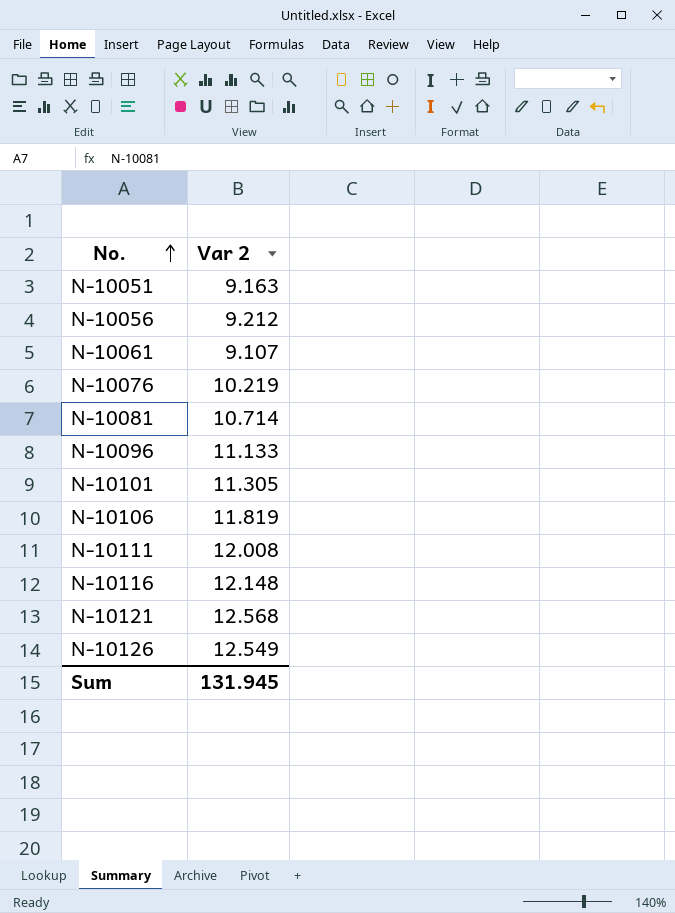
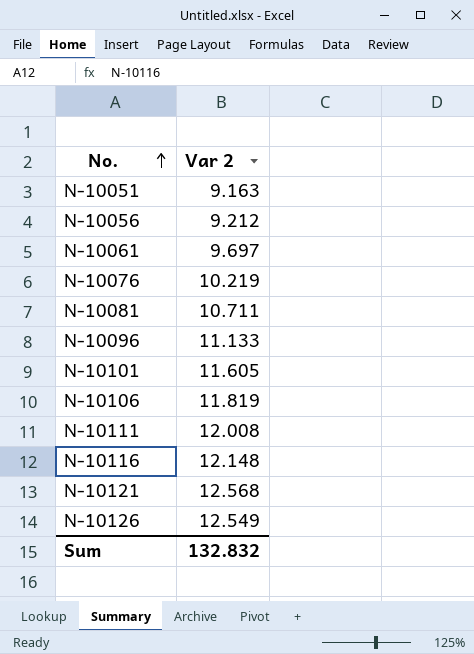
N-10061 | Var 2: 9.107 -> 9.697
N-10081 | Var 2: 10.714 -> 10.711
N-10101 | Var 2: 11.305 -> 11.605
Sum | Var 2: 131.945 -> 132.832

